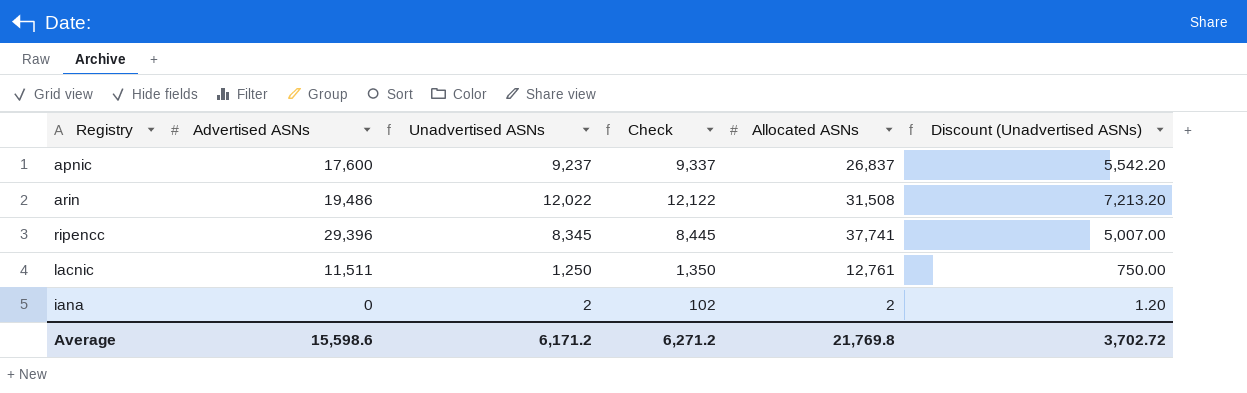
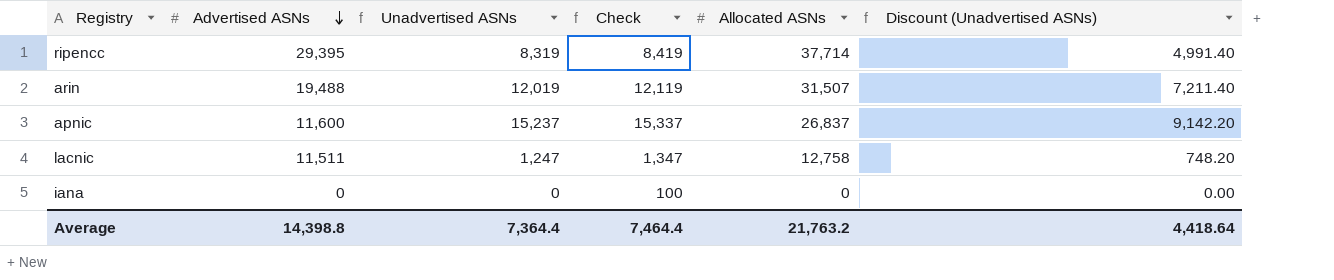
row order: none -> Advertised ASNs descending
ripencc | Advertised ASNs: 29,396 -> 29,395
ripencc | Unadvertised ASNs: 8,345 -> 8,319
ripencc | Check: 8,445 -> 8,419
ripencc | Allocated ASNs: 37,741 -> 37,714
ripencc | Discount (Unadvertised ASNs): 5,007.00 -> 4,991.40
arin | Advertised ASNs: 19,486 -> 19,488
arin | Unadvertised ASNs: 12,022 -> 12,019
arin | Check: 12,122 -> 12,119
arin | Allocated ASNs: 31,508 -> 31,507
arin | Discount (Unadvertised ASNs): 7,213.20 -> 7,211.40
apnic | Advertised ASNs: 17,600 -> 11,600
apnic | Unadvertised ASNs: 9,237 -> 15,237
apnic | Check: 9,337 -> 15,337
apnic | Discount (Unadvertised ASNs): 5,542.20 -> 9,142.20
lacnic | Unadvertised ASNs: 1,250 -> 1,247
lacnic | Check: 1,350 -> 1,347
lacnic | Allocated ASNs: 12,761 -> 12,758
lacnic | Discount (Unadvertised ASNs): 750.00 -> 748.20
iana | Unadvertised ASNs: 2 -> 0
iana | Check: 102 -> 100
iana | Allocated ASNs: 2 -> 0
iana | Discount (Unadvertised ASNs): 1.20 -> 0.00
Average | Advertised ASNs: 15,598.6 -> 14,398.8
Average | Unadvertised ASNs: 6,171.2 -> 7,364.4
Average | Check: 6,271.2 -> 7,464.4
Average | Allocated ASNs: 21,769.8 -> 21,763.2
Average | Discount (Unadvertised ASNs): 3,702.72 -> 4,418.64

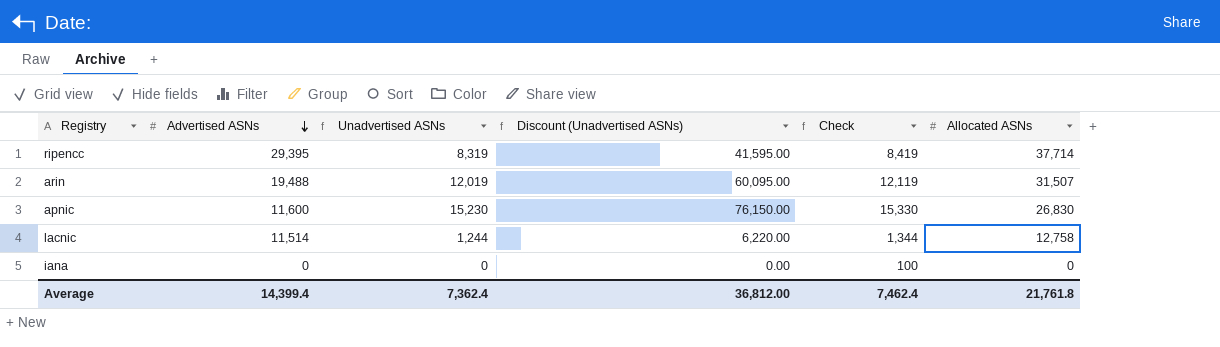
column Discount (Unadvertised ASNs) | formula: [Unadvertised ASNs] * 0.6 -> [Unadvertised ASNs] * 5
column Discount (Unadvertised ASNs) | position: 6 -> 4
apnic | Unadvertised ASNs: 15,237 -> 15,230
apnic | Check: 15,337 -> 15,330
apnic | Allocated ASNs: 26,837 -> 26,830
lacnic | Advertised ASNs: 11,511 -> 11,514
lacnic | Unadvertised ASNs: 1,247 -> 1,244
lacnic | Check: 1,347 -> 1,344
Average | Advertised ASNs: 14,398.8 -> 14,399.4
Average | Unadvertised ASNs: 7,364.4 -> 7,362.4
Average | Discount (Unadvertised ASNs): 4,418.64 -> 36,812.00
Average | Check: 7,464.4 -> 7,462.4
Average | Allocated ASNs: 21,763.2 -> 21,761.8

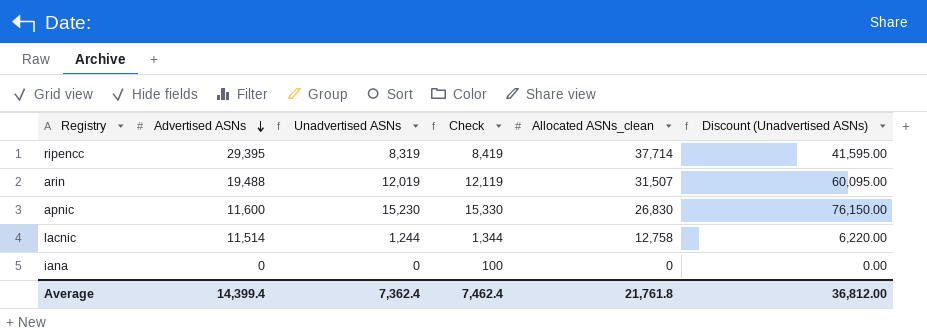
column name: Allocated ASNs -> Allocated ASNs_clean
column Discount (Unadvertised ASNs) | position: 4 -> 6

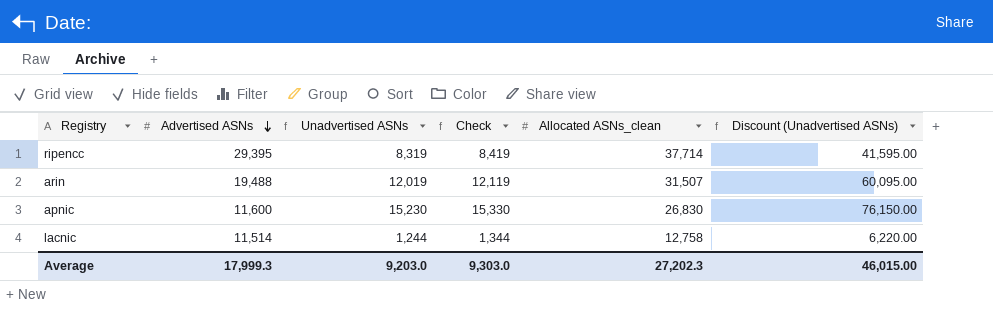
row iana: 0 | 0 | 100 | 0 | 0.00 -> none
Average | Advertised ASNs: 14,399.4 -> 17,999.3
Average | Unadvertised ASNs: 7,362.4 -> 9,203.0
Average | Check: 7,462.4 -> 9,303.0
Average | Allocated ASNs_clean: 21,761.8 -> 27,202.3
Average | Discount (Unadvertised ASNs): 36,812.00 -> 46,015.00

